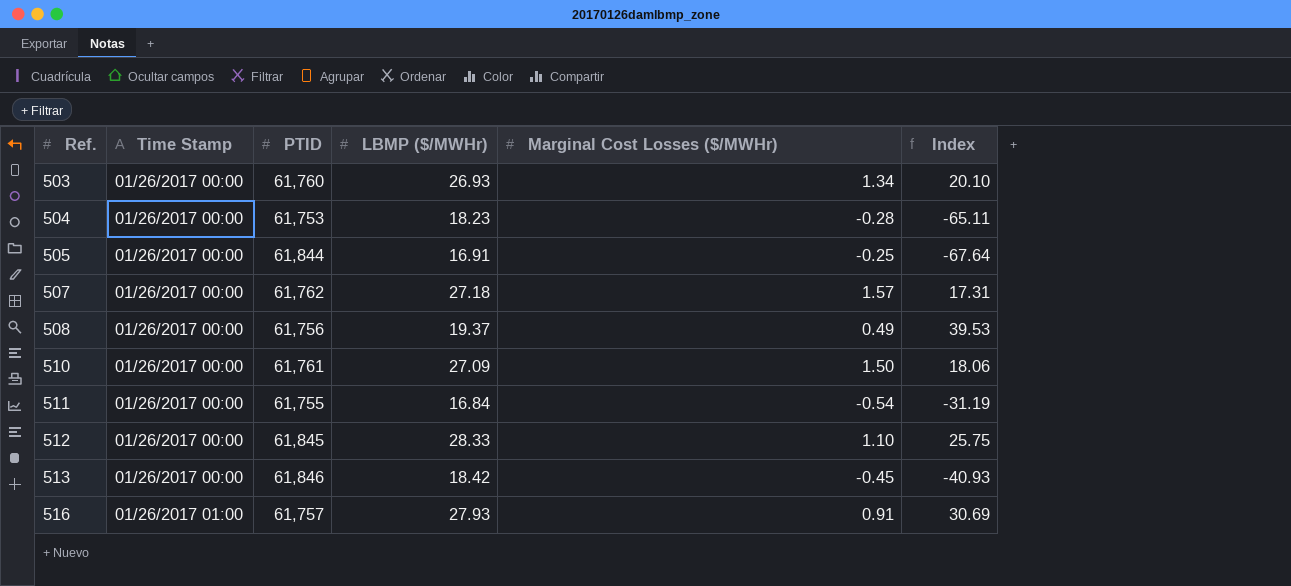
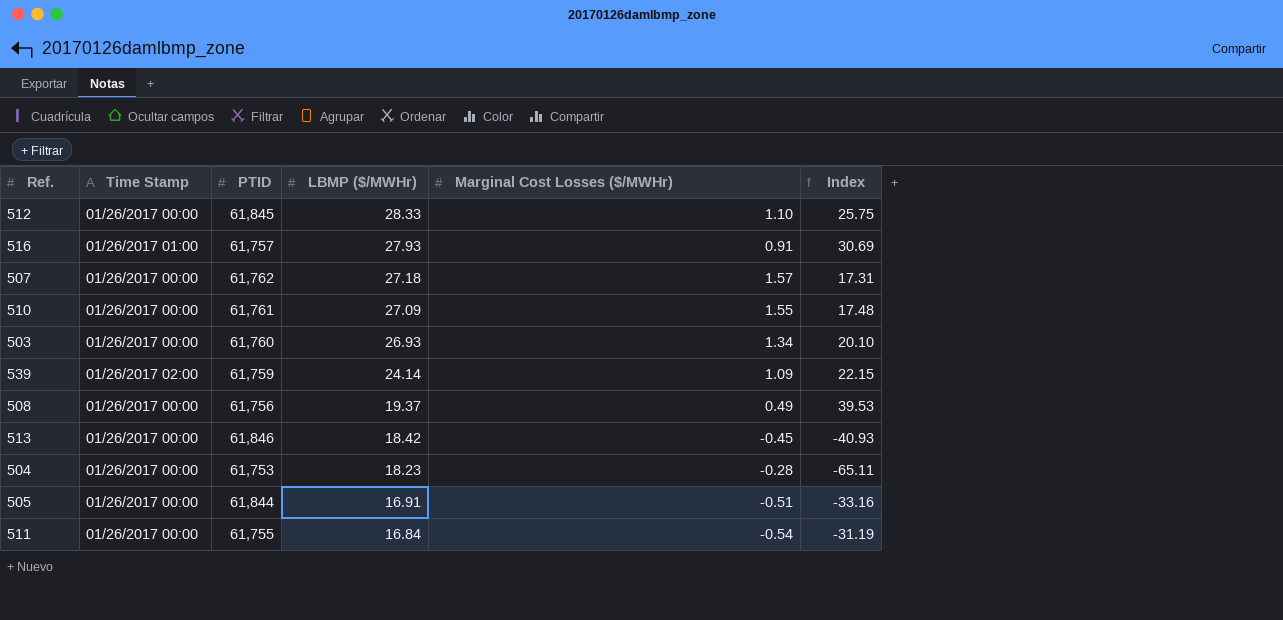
row order: Ref. ascending -> LBMP ($/MWHr) descending
510 | Marginal Cost Losses ($/MWHr): 1.50 -> 1.55
510 | Index: 18.06 -> 17.48
row 539: none -> 01/26/2017 02:00 | 61,759 | 24.14 | 1.09 | 22.15
505 | Marginal Cost Losses ($/MWHr): -0.25 -> -0.51
505 | Index: -67.64 -> -33.16

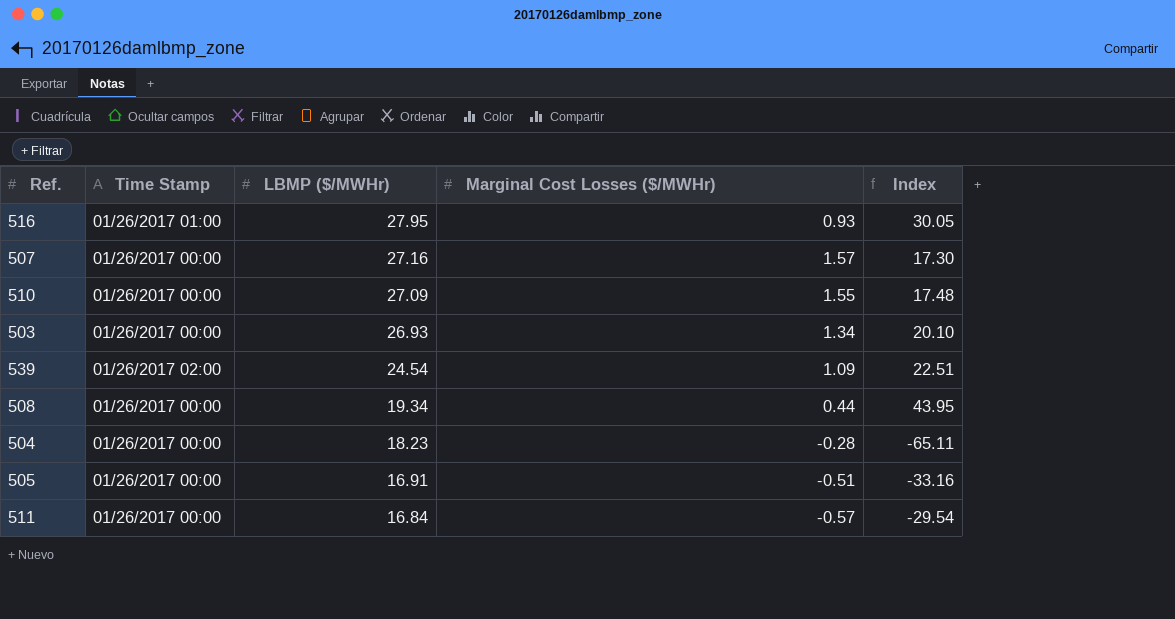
column PTID | position: 3 -> none
row 512: 01/26/2017 00:00 | 61,845 | 28.33 | 1.10 | 25.75 -> none
row 513: 01/26/2017 00:00 | 61,846 | 18.42 | -0.45 | -40.93 -> none
516 | LBMP ($/MWHr): 27.93 -> 27.95
516 | Marginal Cost Losses ($/MWHr): 0.91 -> 0.93
516 | Index: 30.69 -> 30.05
507 | LBMP ($/MWHr): 27.18 -> 27.16
507 | Index: 17.31 -> 17.30
539 | LBMP ($/MWHr): 24.14 -> 24.54
539 | Index: 22.15 -> 22.51
508 | LBMP ($/MWHr): 19.37 -> 19.34
508 | Marginal Cost Losses ($/MWHr): 0.49 -> 0.44
508 | Index: 39.53 -> 43.95
511 | Marginal Cost Losses ($/MWHr): -0.54 -> -0.57
511 | Index: -31.19 -> -29.54

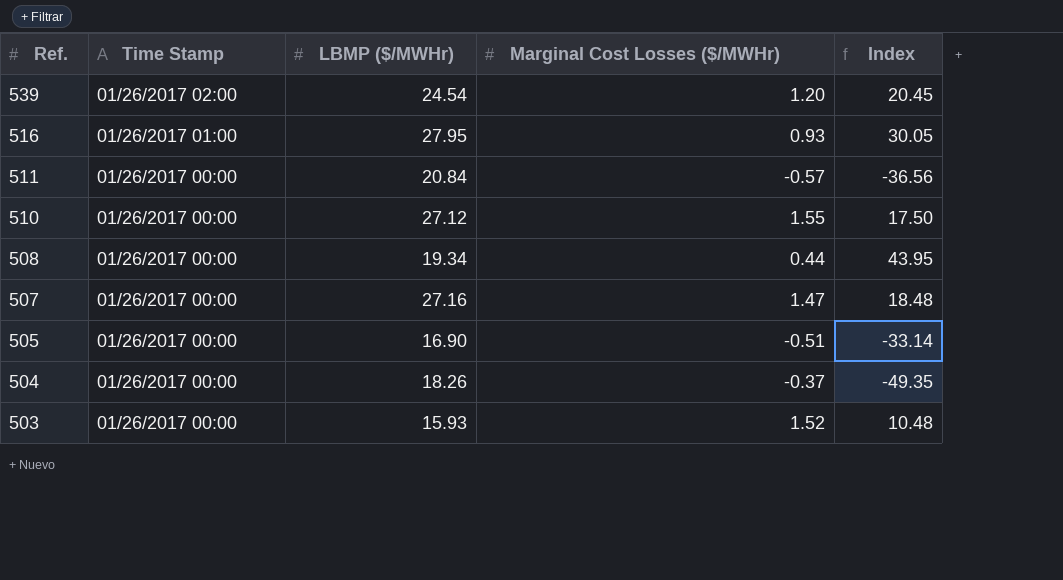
row order: LBMP ($/MWHr) descending -> Ref. descending
539 | Marginal Cost Losses ($/MWHr): 1.09 -> 1.20
539 | Index: 22.51 -> 20.45
511 | LBMP ($/MWHr): 16.84 -> 20.84
511 | Index: -29.54 -> -36.56
510 | LBMP ($/MWHr): 27.09 -> 27.12
510 | Index: 17.48 -> 17.50
507 | Marginal Cost Losses ($/MWHr): 1.57 -> 1.47
507 | Index: 17.30 -> 18.48
505 | LBMP ($/MWHr): 16.91 -> 16.90
505 | Index: -33.16 -> -33.14
504 | LBMP ($/MWHr): 18.23 -> 18.26
504 | Marginal Cost Losses ($/MWHr): -0.28 -> -0.37
504 | Index: -65.11 -> -49.35
503 | LBMP ($/MWHr): 26.93 -> 15.93
503 | Marginal Cost Losses ($/MWHr): 1.34 -> 1.52
503 | Index: 20.10 -> 10.48

